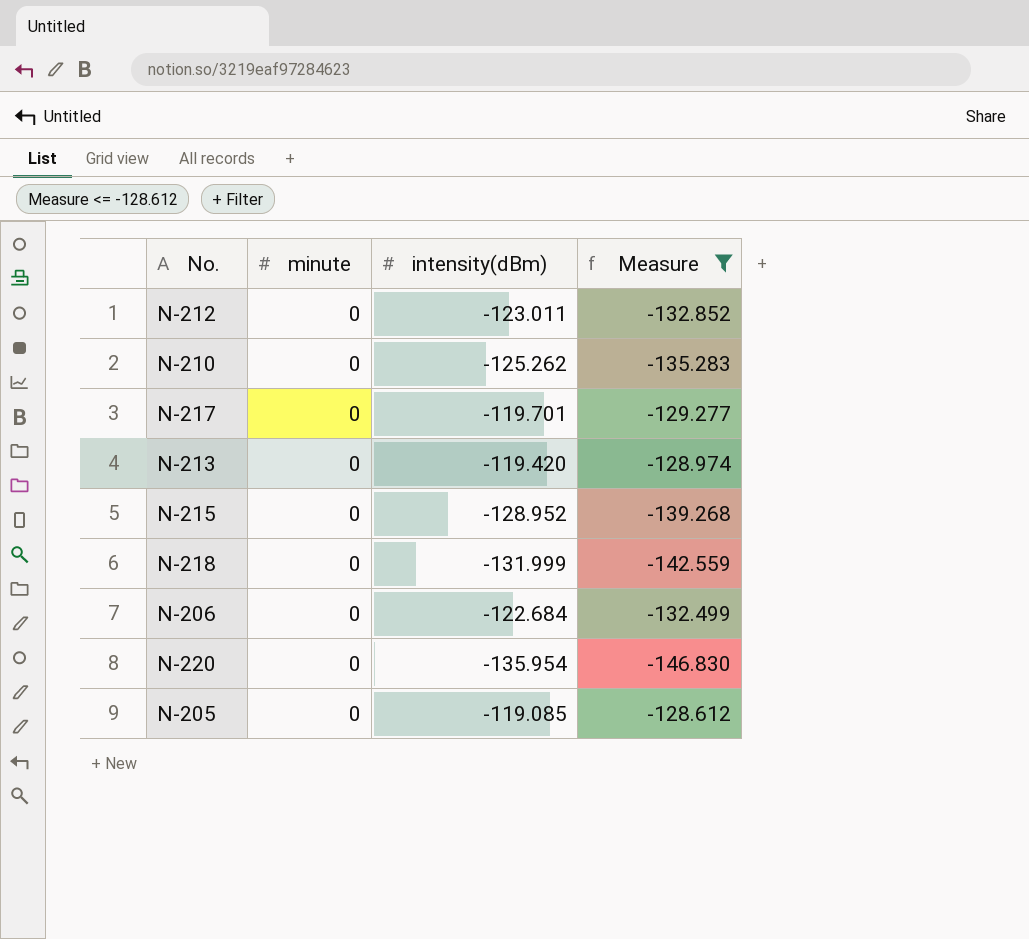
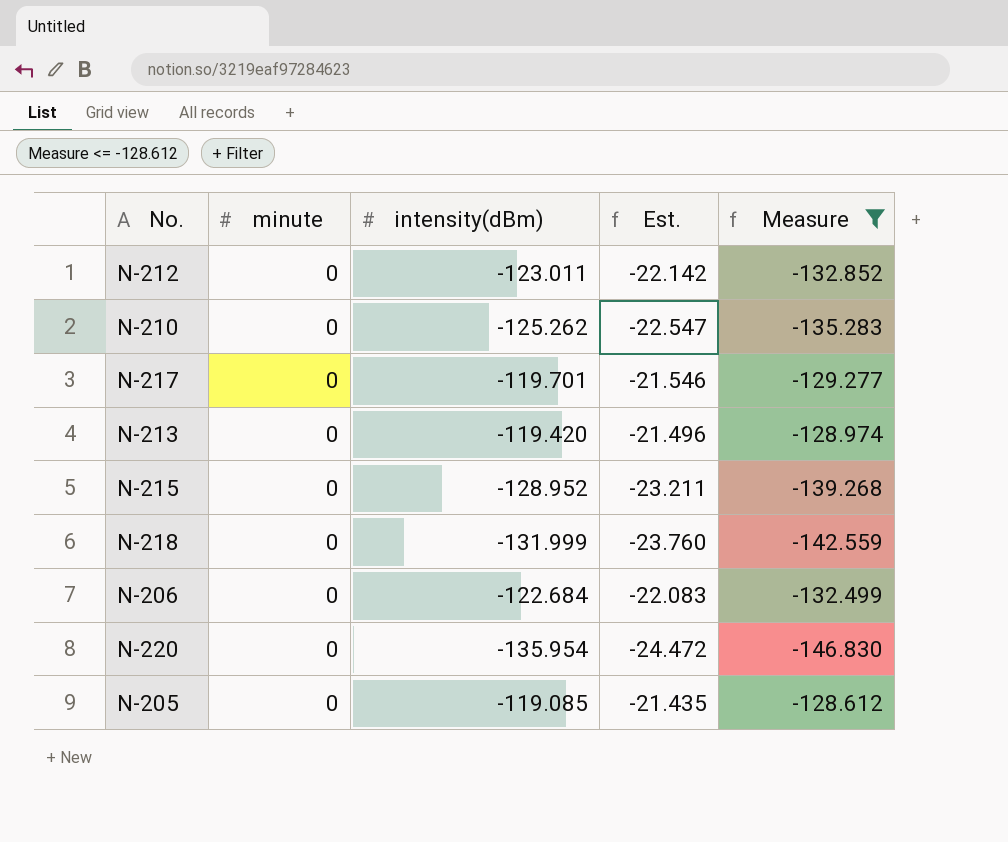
column Est. | formula: none -> [intensity(dBm)] * 0.18

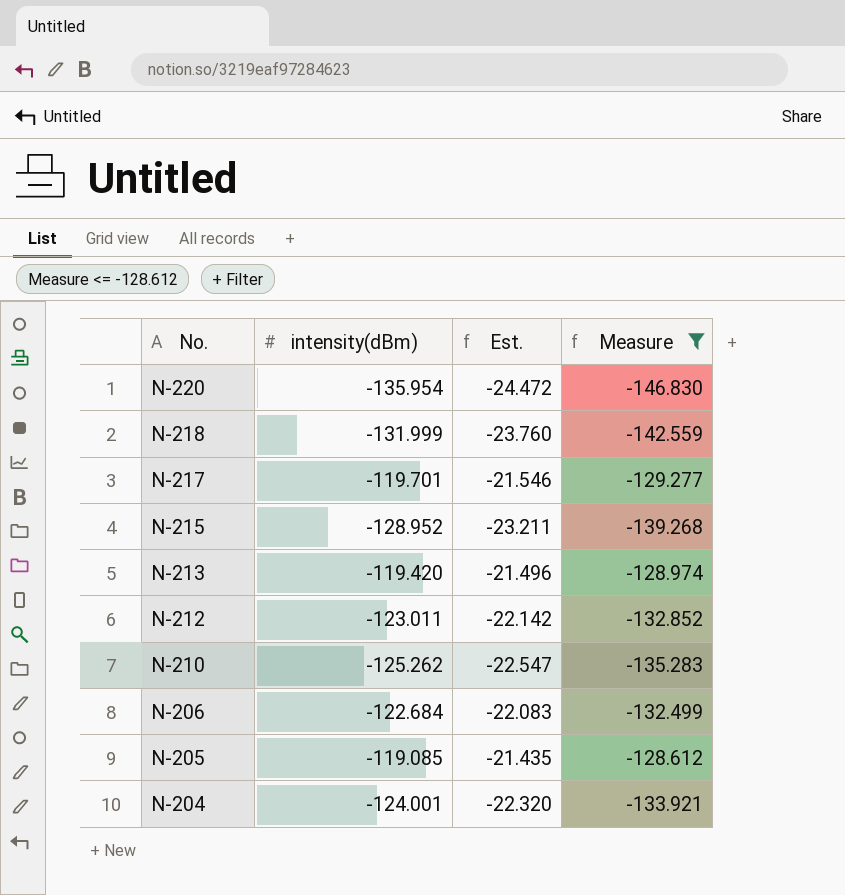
row order: none -> No. descending
column minute | position: 2 -> none
row N-204: none -> -124.001 | -22.320 | -133.921

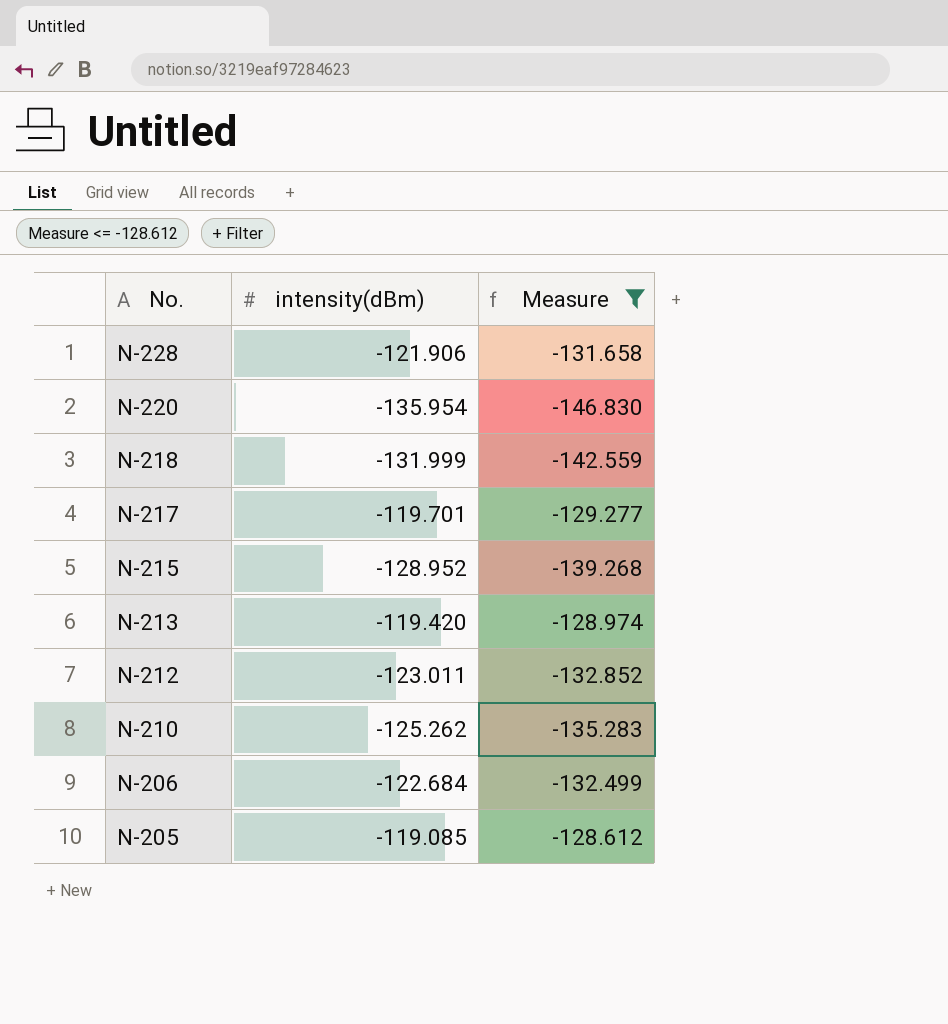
column Est. | formula: [intensity(dBm)] * 0.18 -> none
row N-204: -124.001 | -22.320 | -133.921 -> none
row N-228: none -> -121.906 | -131.658

